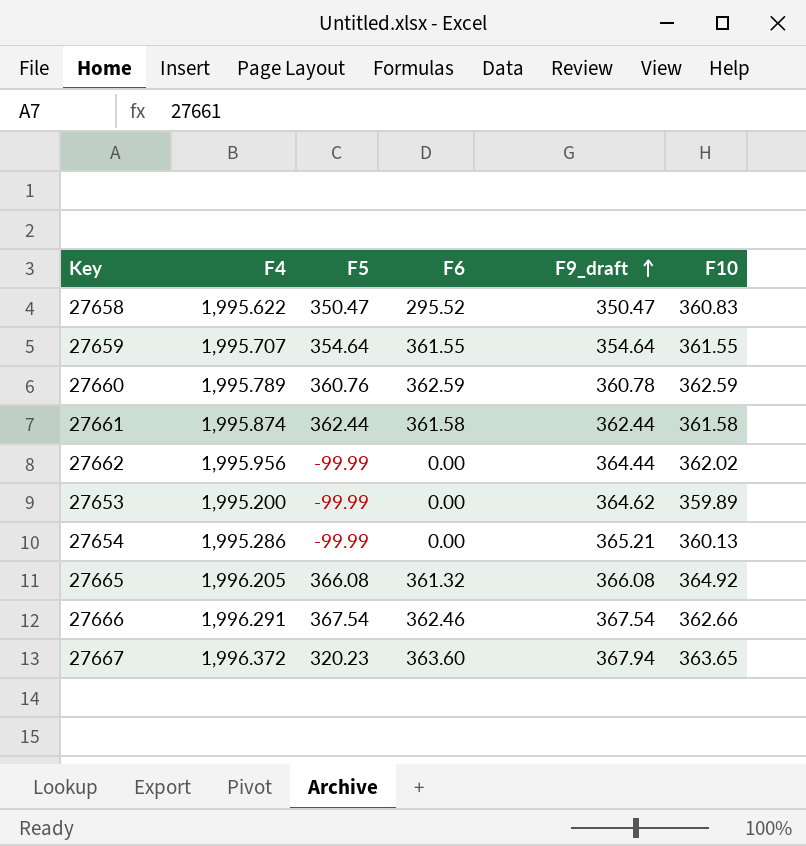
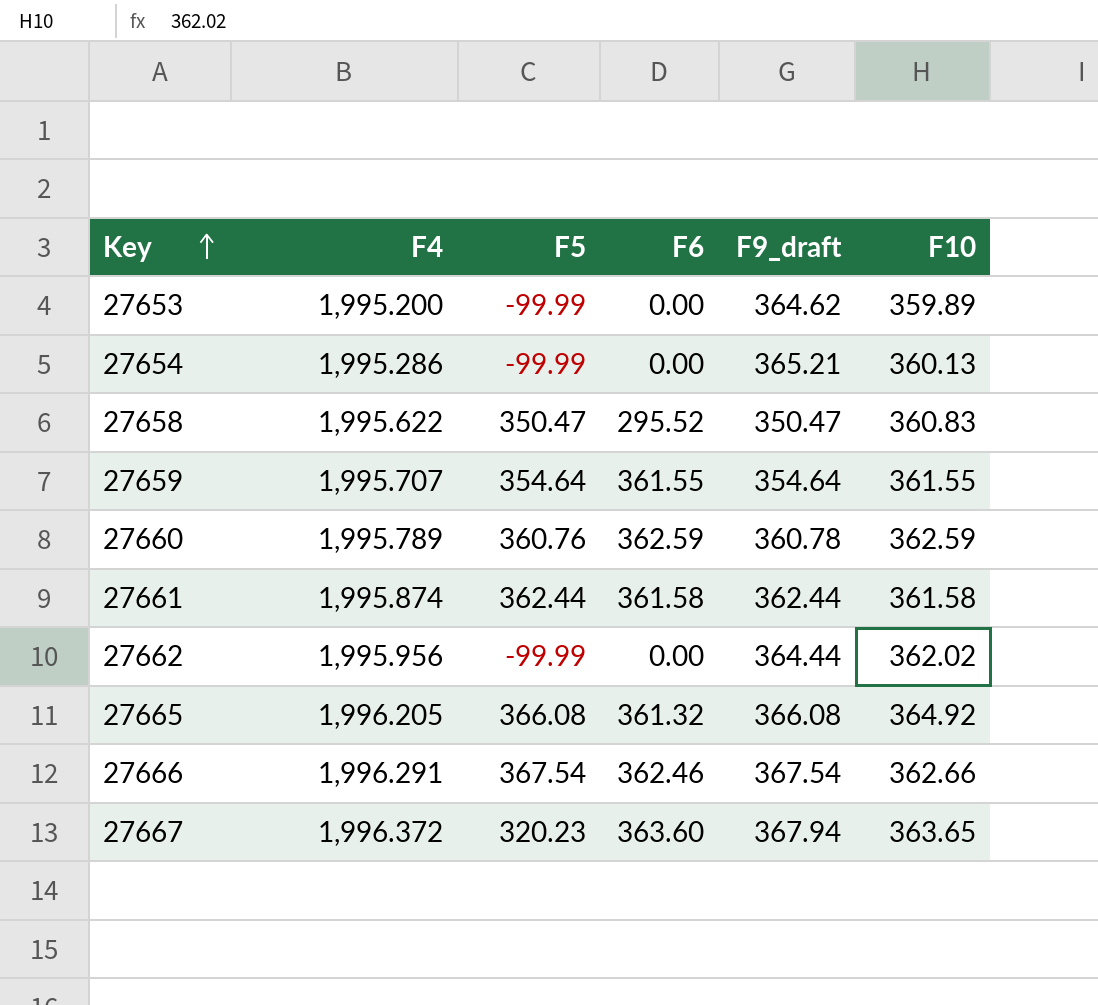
row order: F9_draft ascending -> Key ascending

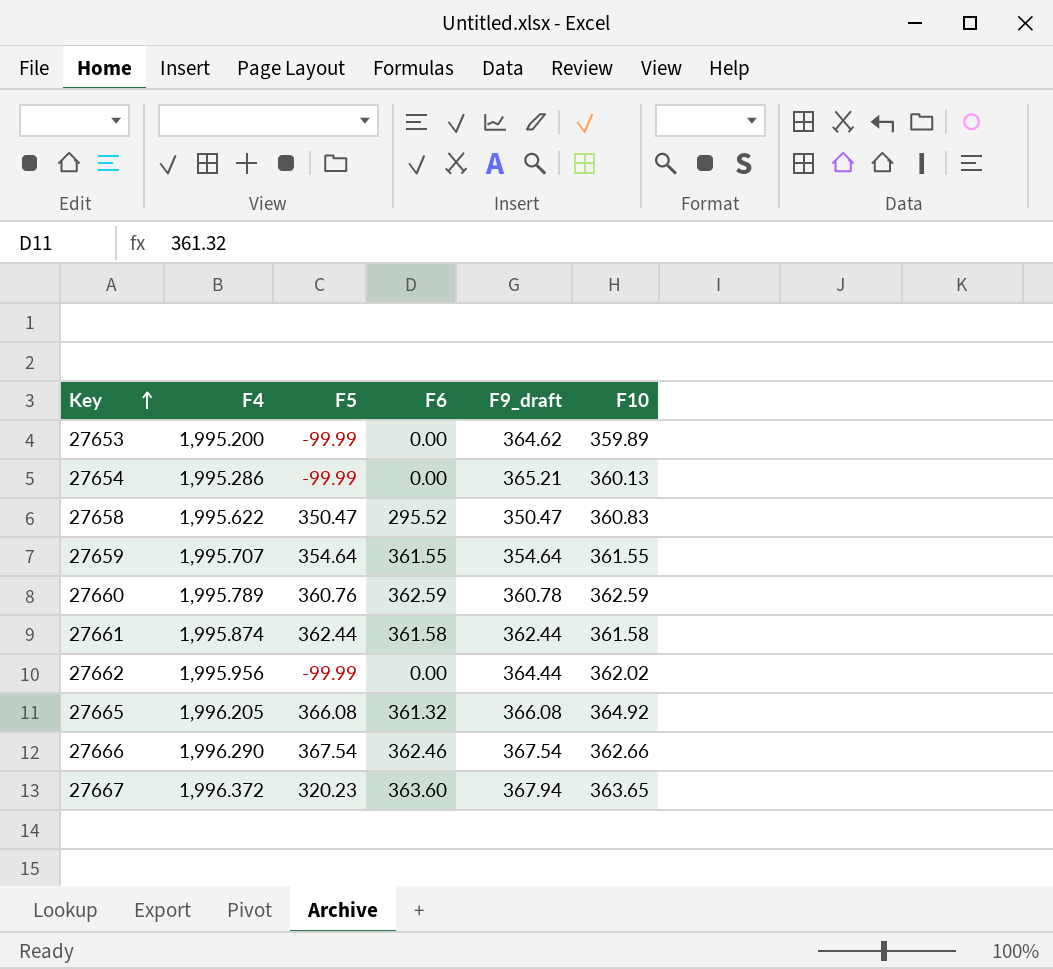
27666 | F4: 1,996.291 -> 1,996.290

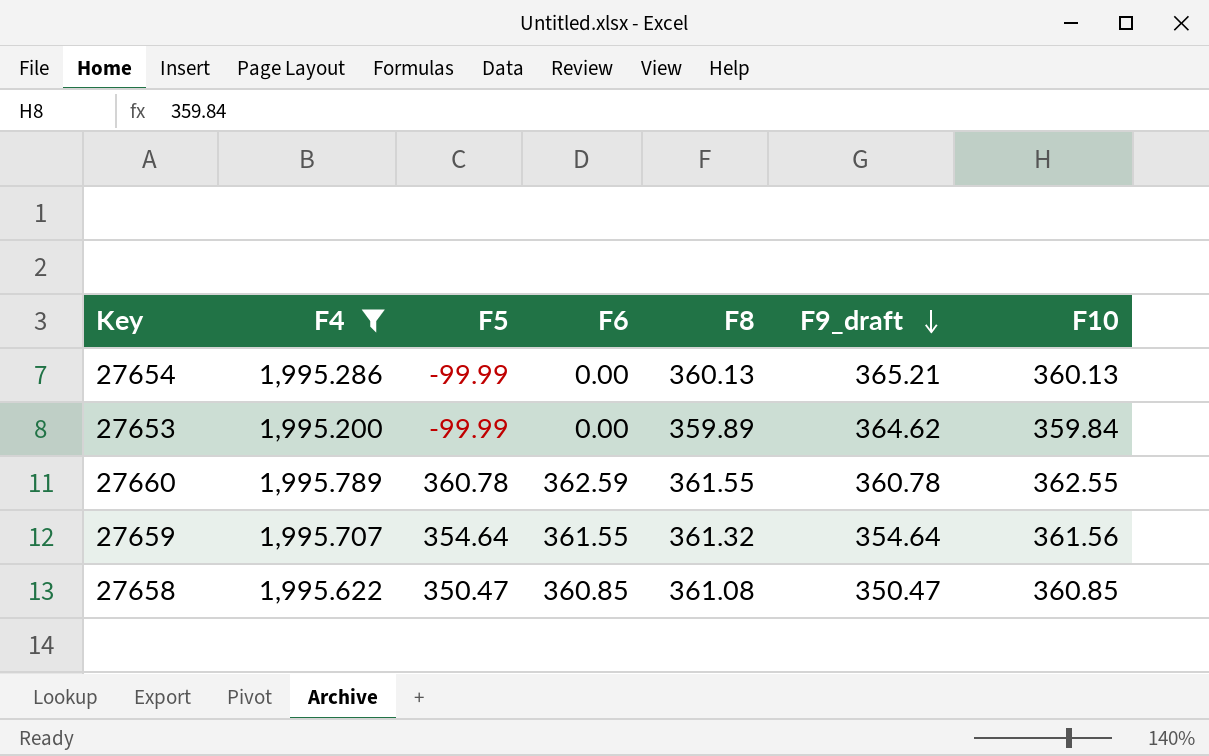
filter: none -> F4 <= 1,995.789
row order: Key ascending -> F9_draft descending
column F8 | position: none -> 5
27653 | F10: 359.89 -> 359.84
27660 | F5: 360.76 -> 360.78
27660 | F10: 362.59 -> 362.55
27659 | F10: 361.55 -> 361.56
27658 | F6: 295.52 -> 360.85
27658 | F10: 360.83 -> 360.85

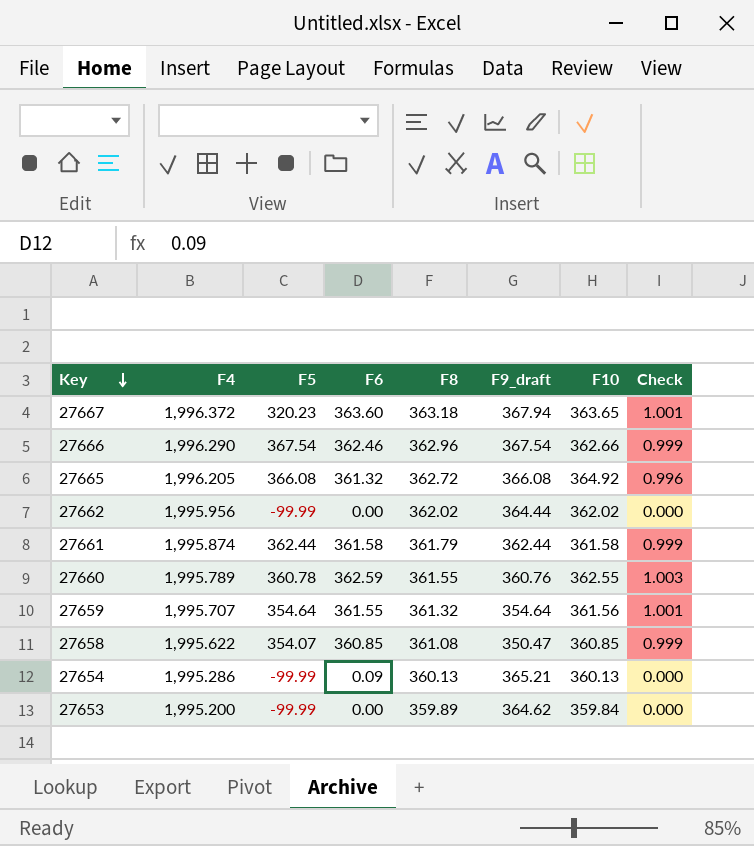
filter: F4 <= 1,995.789 -> none
row order: F9_draft descending -> Key descending
column Check | formula: none -> [F6] / [F8]
27660 | F9_draft: 360.78 -> 360.76
27658 | F5: 350.47 -> 354.07
27654 | F6: 0.00 -> 0.09

